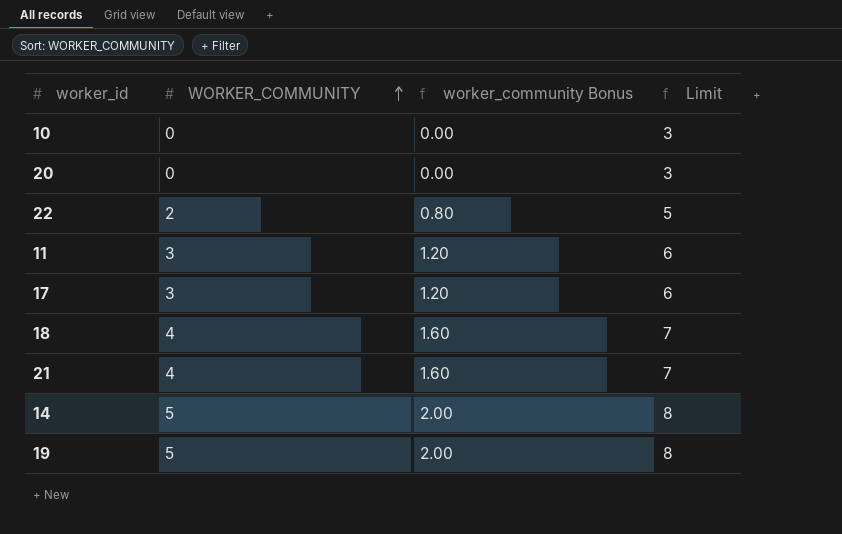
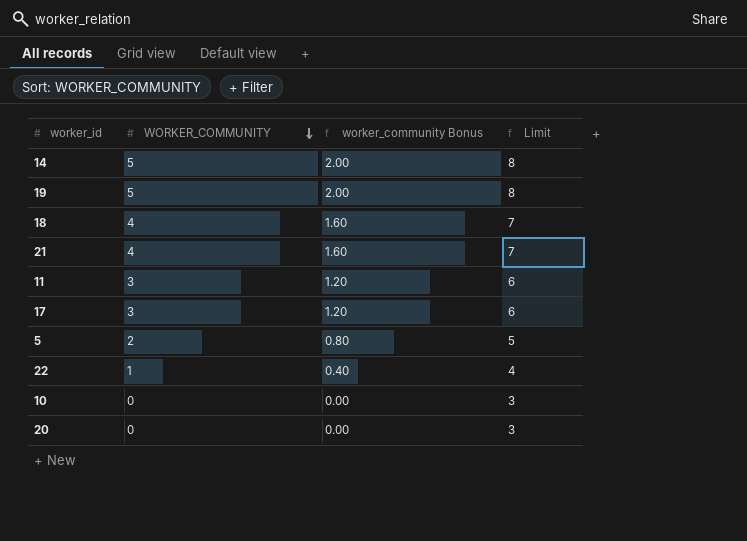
row order: WORKER_COMMUNITY ascending -> WORKER_COMMUNITY descending
row 5: none -> 2 | 0.80 | 5
22 | WORKER_COMMUNITY: 2 -> 1
22 | worker_community Bonus: 0.80 -> 0.40
22 | Limit: 5 -> 4

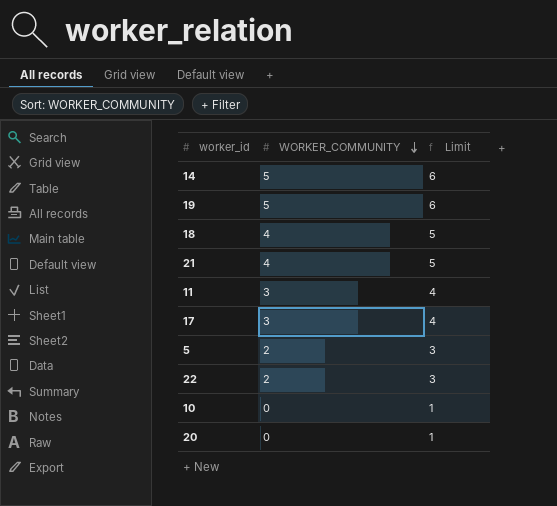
column worker_community Bonus | formula: [WORKER_COMMUNITY] * 0.4 -> none
column Limit | formula: [WORKER_COMMUNITY] + 3 -> [WORKER_COMMUNITY] + 1
22 | WORKER_COMMUNITY: 1 -> 2

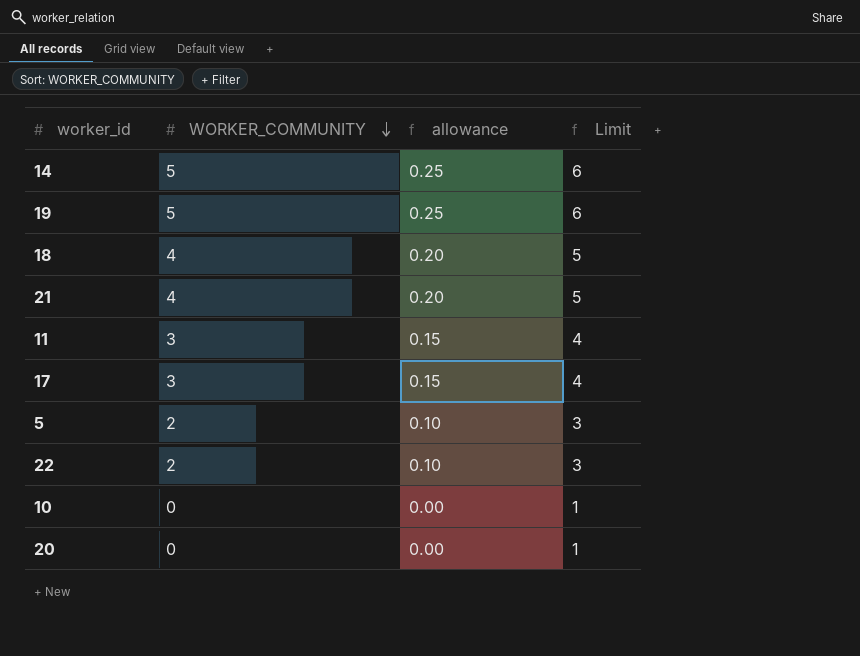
column allowance | formula: none -> [WORKER_COMMUNITY] * 0.05

